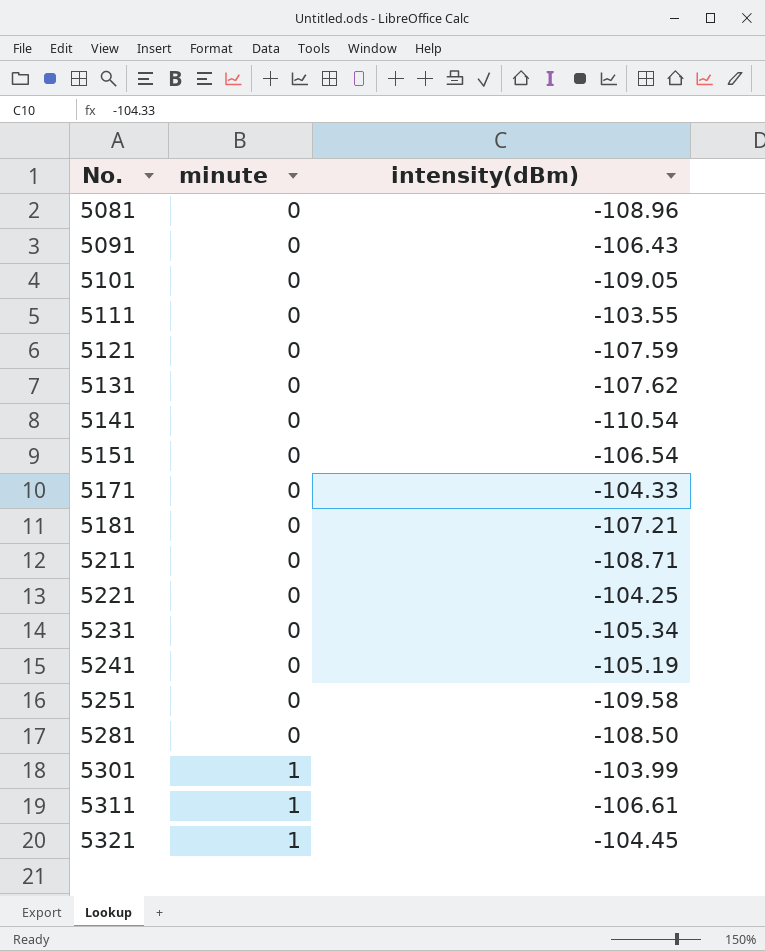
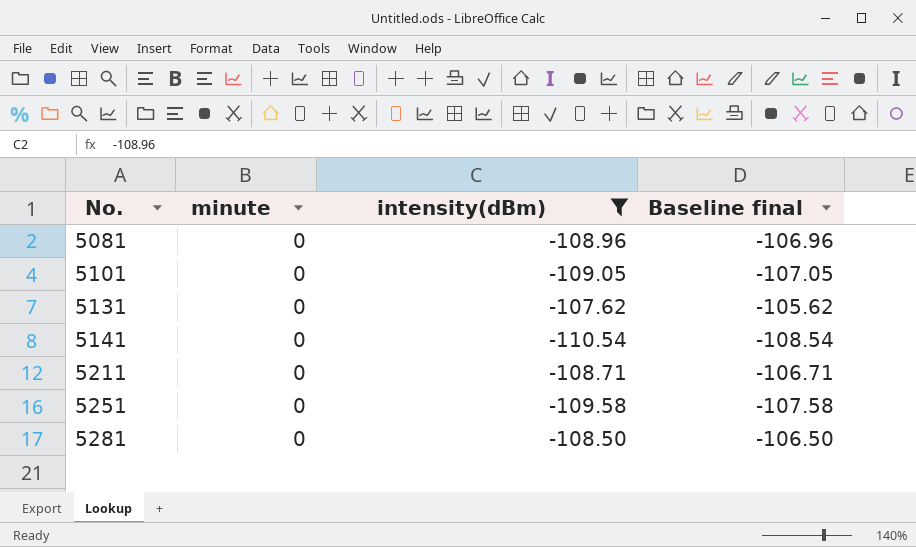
filter: none -> intensity(dBm) <= -107.62
column Baseline final | formula: none -> [intensity(dBm)] + 2

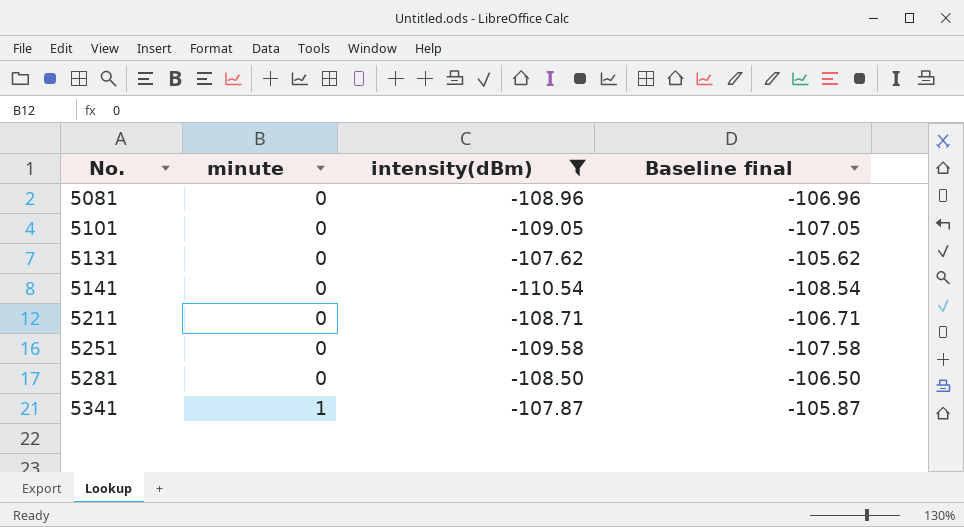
row 5341: none -> 1 | -107.87 | -105.87

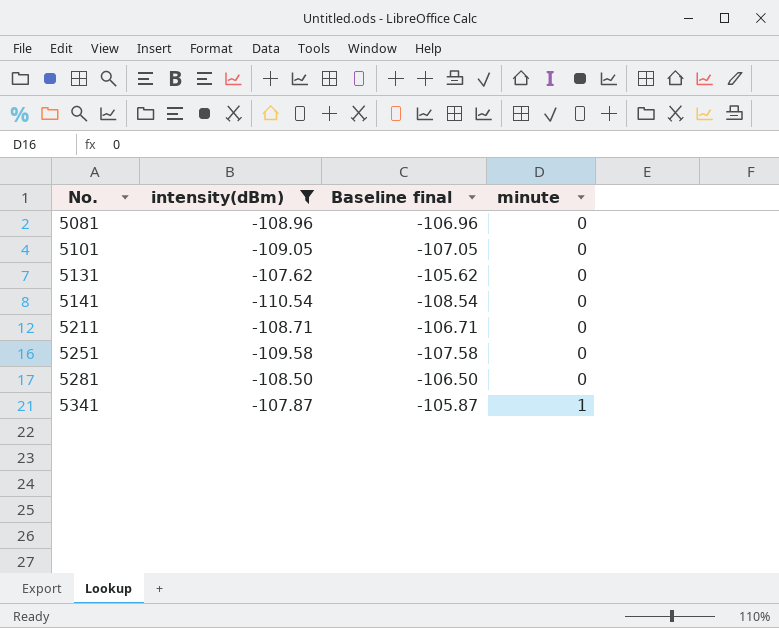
column minute | position: 2 -> 4

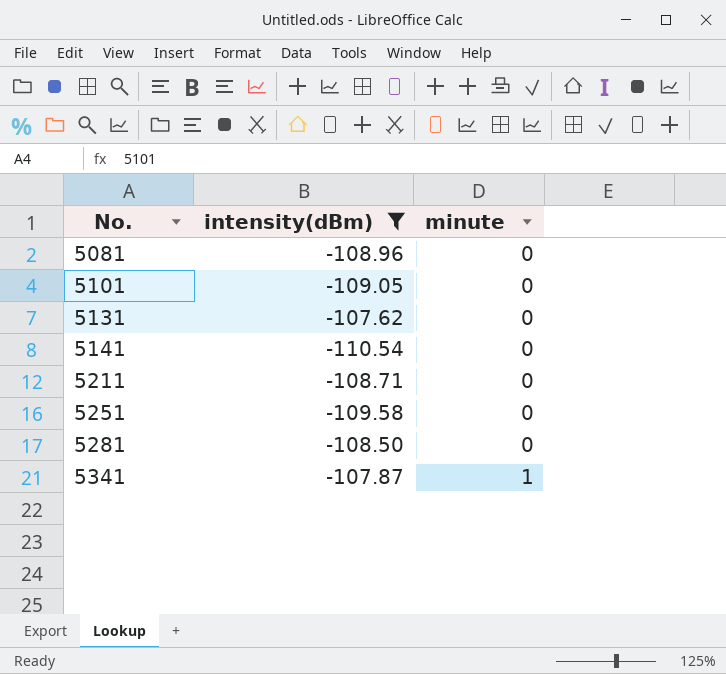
column Baseline final | formula: [intensity(dBm)] + 2 -> none

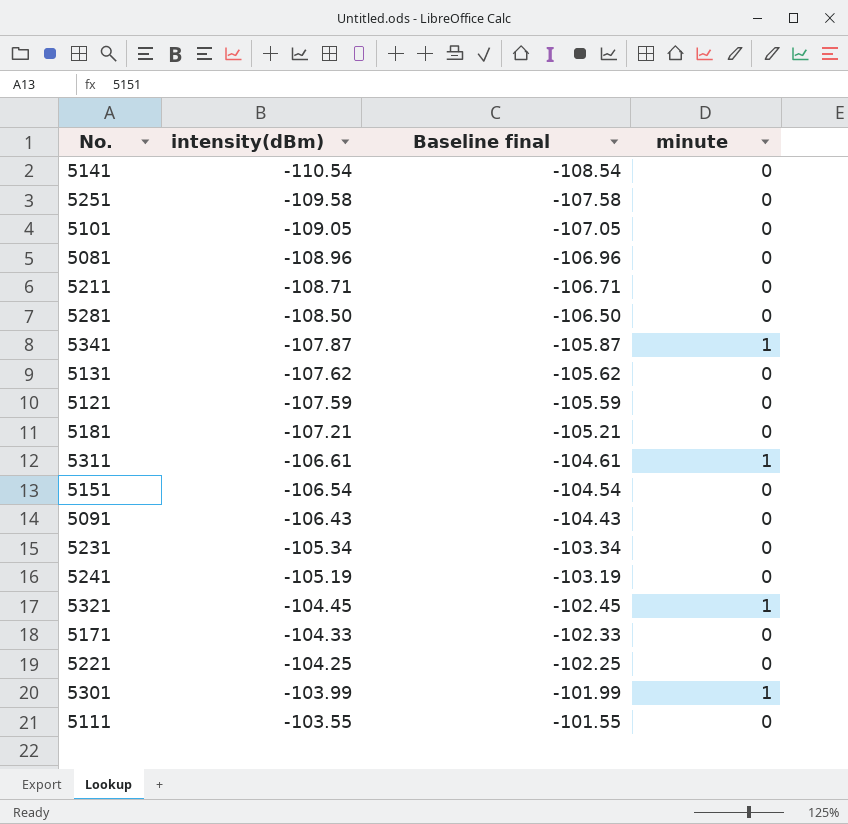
filter: intensity(dBm) <= -107.62 -> none
row order: No. ascending -> intensity(dBm) ascending
column Baseline final | formula: none -> [intensity(dBm)] + 2

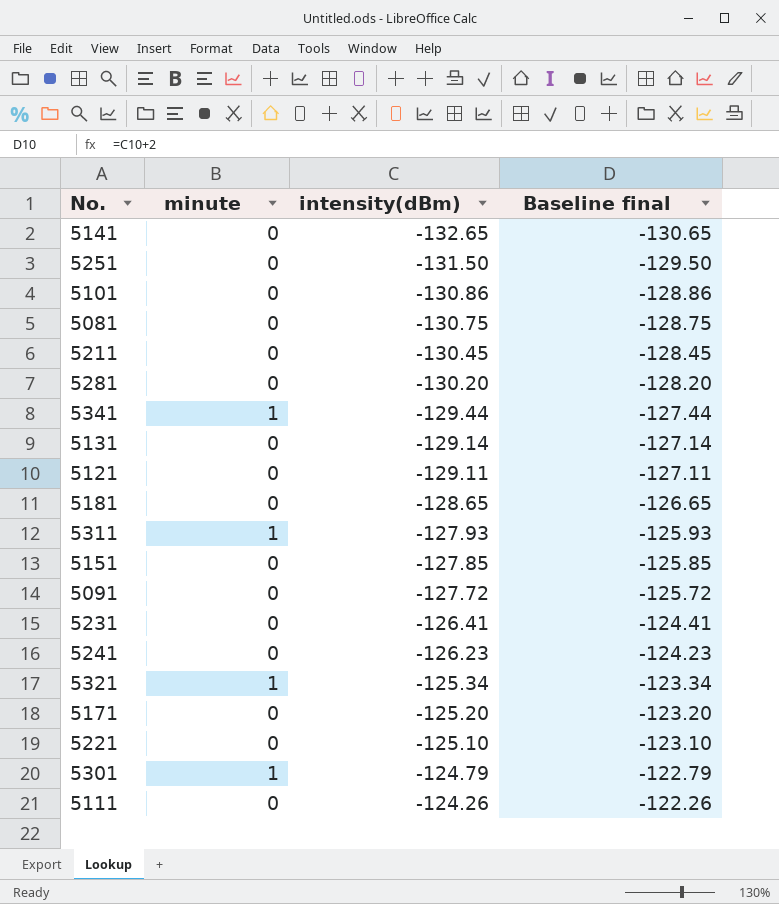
column minute | position: 4 -> 2
5141 | intensity(dBm): -110.54 -> -132.65
5141 | Baseline final: -108.54 -> -130.65
5251 | intensity(dBm): -109.58 -> -131.50
5251 | Baseline final: -107.58 -> -129.50
5101 | intensity(dBm): -109.05 -> -130.86
5101 | Baseline final: -107.05 -> -128.86
5081 | intensity(dBm): -108.96 -> -130.75
5081 | Baseline final: -106.96 -> -128.75
5211 | intensity(dBm): -108.71 -> -130.45
5211 | Baseline final: -106.71 -> -128.45
5281 | intensity(dBm): -108.50 -> -130.20
5281 | Baseline final: -106.50 -> -128.20
5341 | intensity(dBm): -107.87 -> -129.44
5341 | Baseline final: -105.87 -> -127.44
5131 | intensity(dBm): -107.62 -> -129.14
5131 | Baseline final: -105.62 -> -127.14
5121 | intensity(dBm): -107.59 -> -129.11
5121 | Baseline final: -105.59 -> -127.11
5181 | intensity(dBm): -107.21 -> -128.65
5181 | Baseline final: -105.21 -> -126.65
5311 | intensity(dBm): -106.61 -> -127.93
5311 | Baseline final: -104.61 -> -125.93
5151 | intensity(dBm): -106.54 -> -127.85
5151 | Baseline final: -104.54 -> -125.85
5091 | intensity(dBm): -106.43 -> -127.72
5091 | Baseline final: -104.43 -> -125.72
5231 | intensity(dBm): -105.34 -> -126.41
5231 | Baseline final: -103.34 -> -124.41
5241 | intensity(dBm): -105.19 -> -126.23
5241 | Baseline final: -103.19 -> -124.23
5321 | intensity(dBm): -104.45 -> -125.34
5321 | Baseline final: -102.45 -> -123.34
5171 | intensity(dBm): -104.33 -> -125.20
5171 | Baseline final: -102.33 -> -123.20
5221 | intensity(dBm): -104.25 -> -125.10
5221 | Baseline final: -102.25 -> -123.10
5301 | intensity(dBm): -103.99 -> -124.79
5301 | Baseline final: -101.99 -> -122.79
5111 | intensity(dBm): -103.55 -> -124.26
5111 | Baseline final: -101.55 -> -122.26

